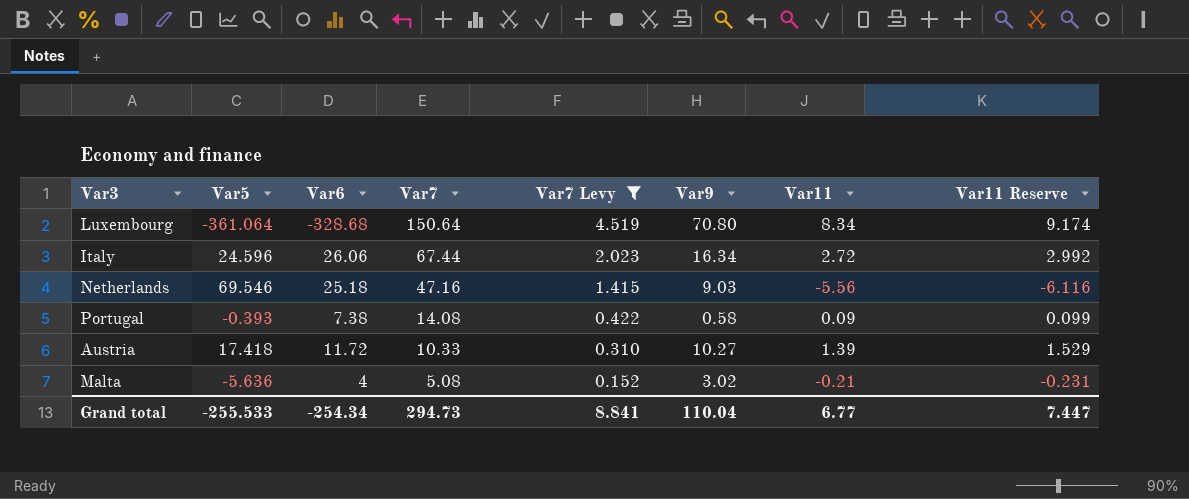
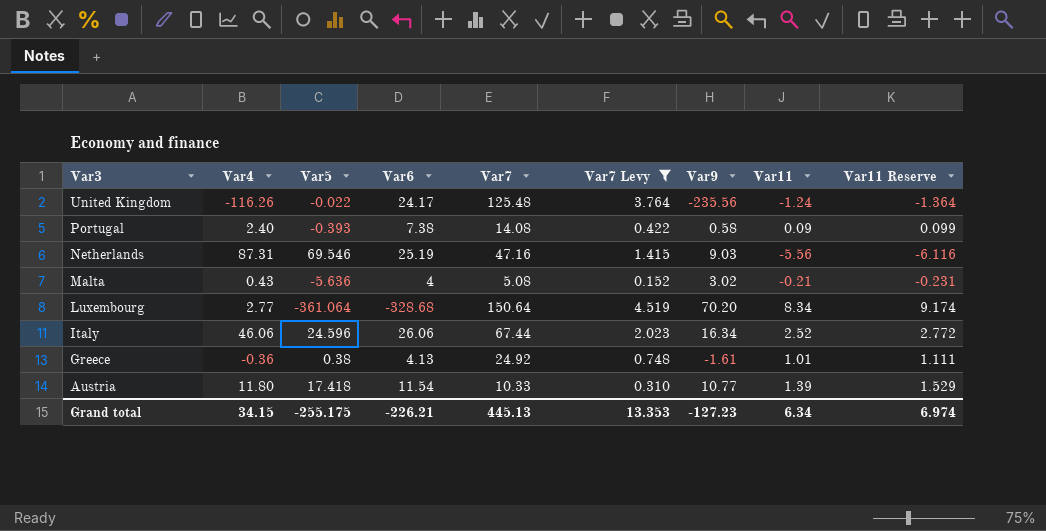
row order: Var7 descending -> Var3 descending
column Var4 | position: none -> 2
row United Kingdom: none -> -116.26 | -0.022 | 24.17 | 125.48 | 3.764 | -235.56 | -1.24 | -1.364
Netherlands | Var6: 25.18 -> 25.19
Luxembourg | Var9: 70.80 -> 70.20
Italy | Var11: 2.72 -> 2.52
Italy | Var11 Reserve: 2.992 -> 2.772
row Greece: none -> -0.36 | 0.38 | 4.13 | 24.92 | 0.748 | -1.61 | 1.01 | 1.111
Austria | Var6: 11.72 -> 11.54
Austria | Var9: 10.27 -> 10.77
Grand total | Var5: -255.533 -> -255.175
Grand total | Var6: -254.34 -> -226.21
Grand total | Var7: 294.73 -> 445.13
Grand total | Var7 Levy: 8.841 -> 13.353
Grand total | Var9: 110.04 -> -127.23
Grand total | Var11: 6.77 -> 6.34
Grand total | Var11 Reserve: 7.447 -> 6.974

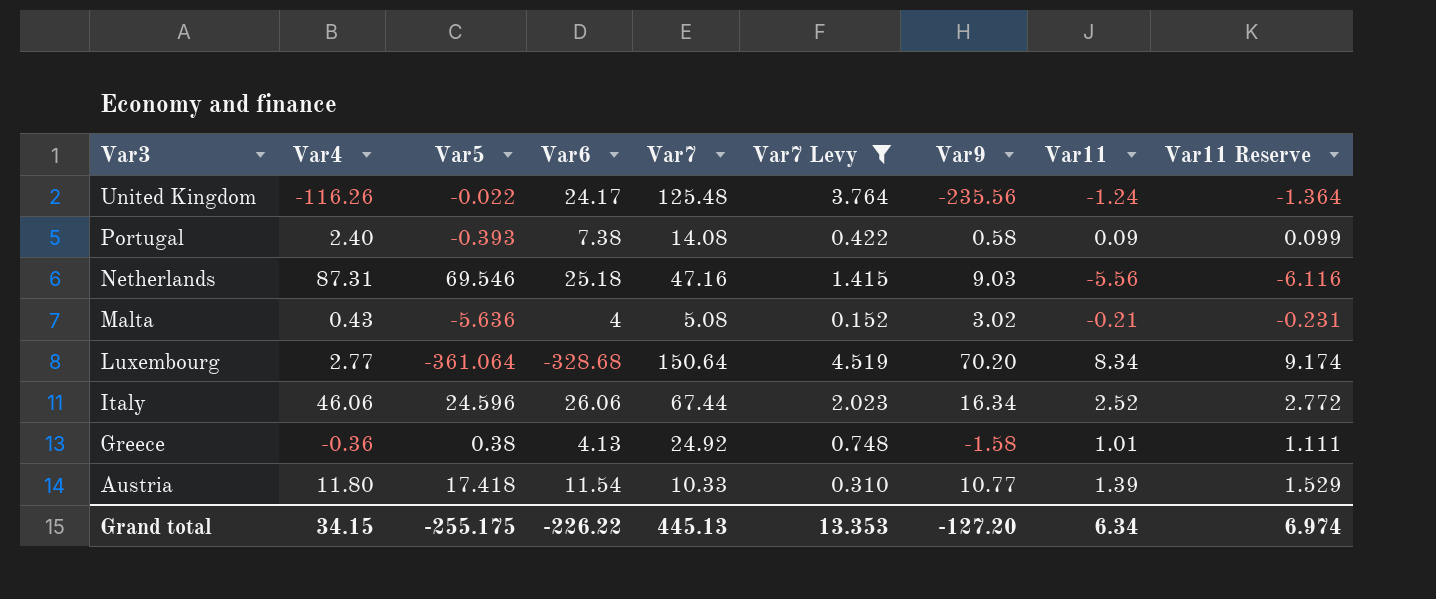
Netherlands | Var6: 25.19 -> 25.18
Greece | Var9: -1.61 -> -1.58
Grand total | Var6: -226.21 -> -226.22
Grand total | Var9: -127.23 -> -127.20

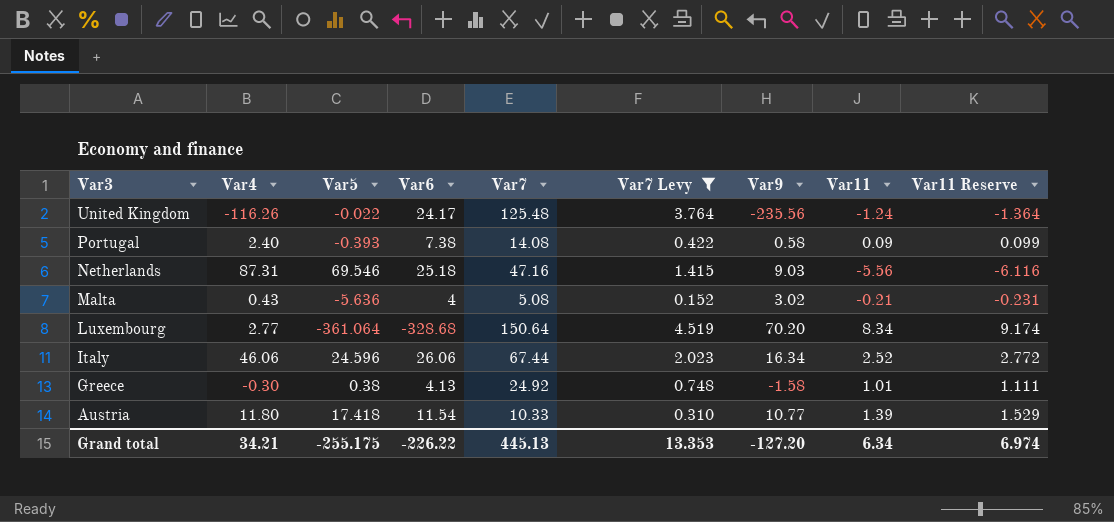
Greece | Var4: -0.36 -> -0.30
Grand total | Var4: 34.15 -> 34.21

